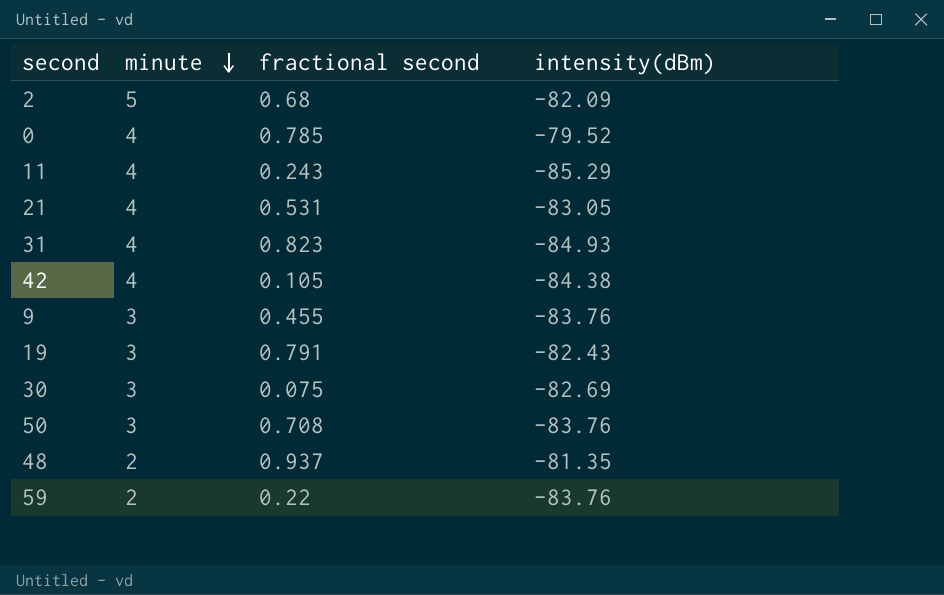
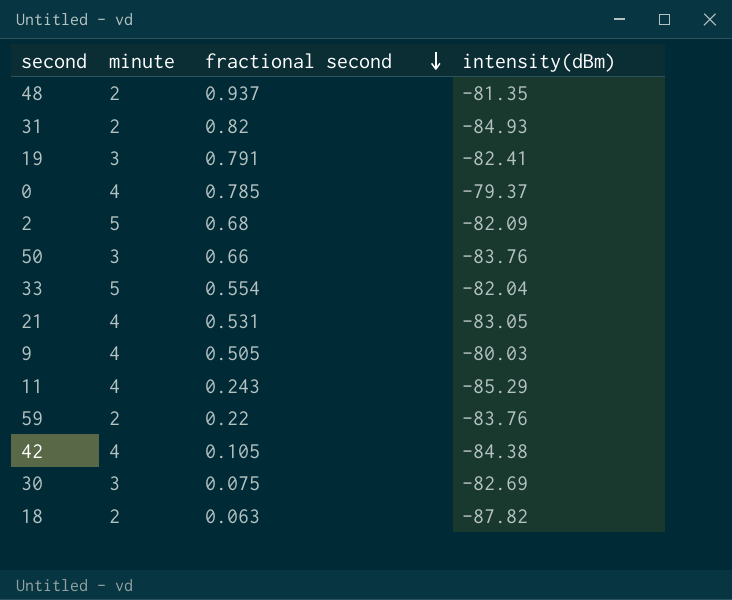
row order: minute descending -> fractional second descending
31 | minute: 4 -> 2
31 | fractional second: 0.823 -> 0.82
19 | intensity(dBm): -82.43 -> -82.41
0 | intensity(dBm): -79.52 -> -79.37
50 | fractional second: 0.708 -> 0.66
row 33: none -> 5 | 0.554 | -82.04
9 | minute: 3 -> 4
9 | fractional second: 0.455 -> 0.505
9 | intensity(dBm): -83.76 -> -80.03
row 18: none -> 2 | 0.063 | -87.82

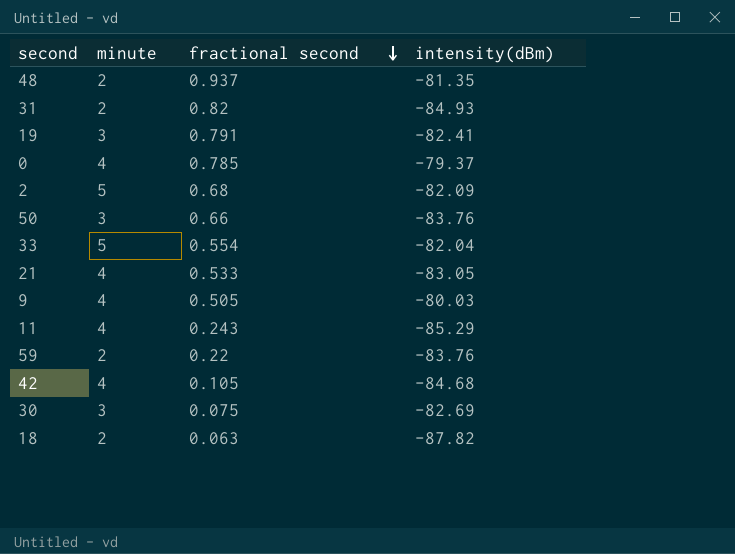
21 | fractional second: 0.531 -> 0.533
42 | intensity(dBm): -84.38 -> -84.68

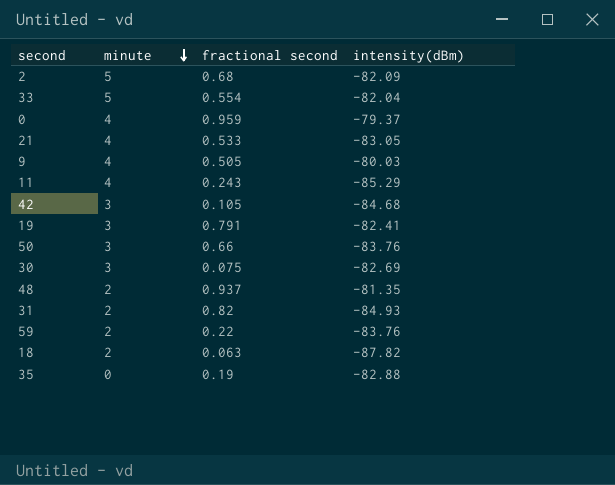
row order: fractional second descending -> minute descending
0 | fractional second: 0.785 -> 0.959
42 | minute: 4 -> 3
row 35: none -> 0 | 0.19 | -82.88

